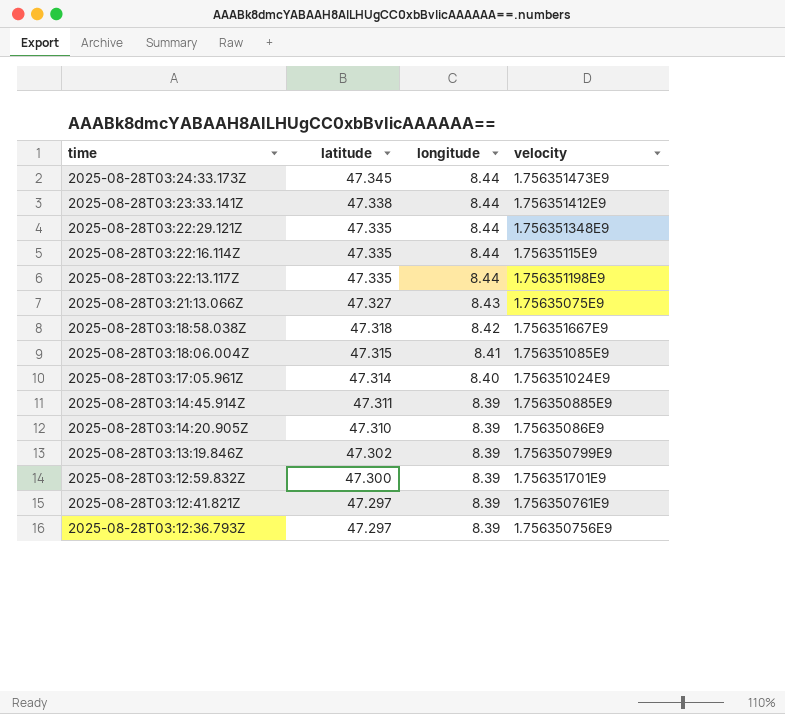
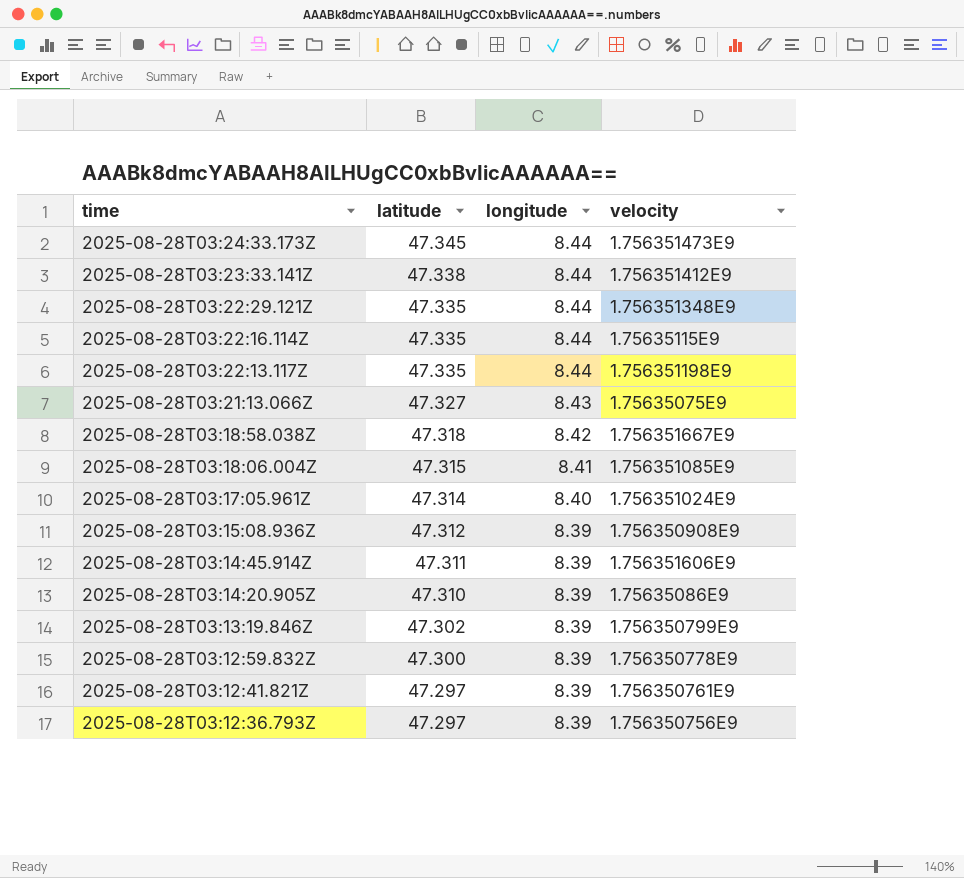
row 2025-08-28T03:15:08.936Z: none -> 47.312 | 8.39 | 1.756350908E9
2025-08-28T03:14:45.914Z | velocity: 1.756350885E9 -> 1.756351606E9
2025-08-28T03:12:59.832Z | velocity: 1.756351701E9 -> 1.756350778E9

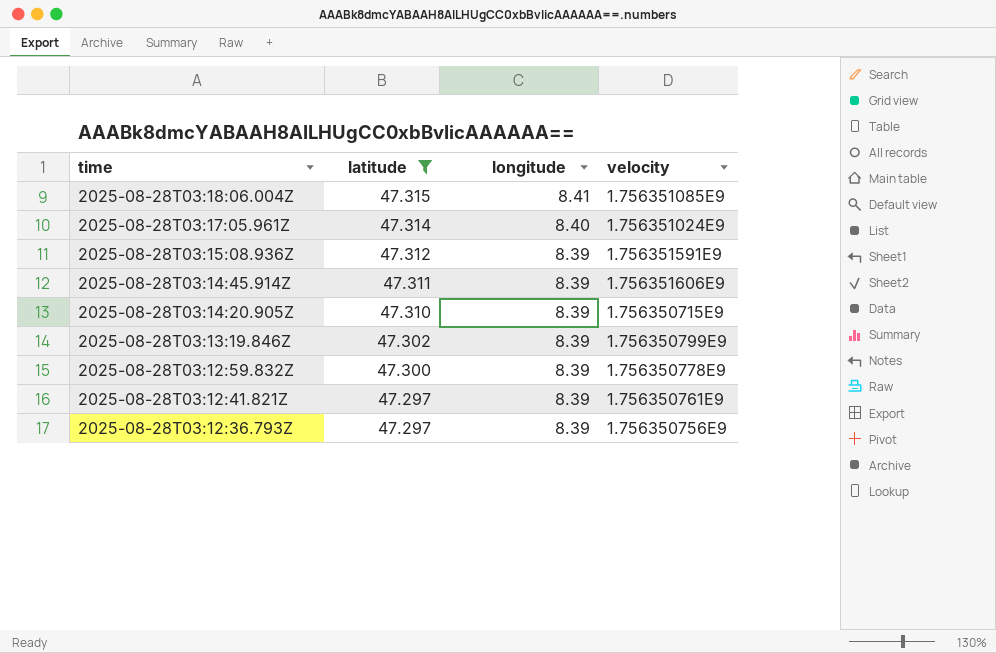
filter: none -> latitude <= 47.315
2025-08-28T03:15:08.936Z | velocity: 1.756350908E9 -> 1.756351591E9
2025-08-28T03:14:20.905Z | velocity: 1.75635086E9 -> 1.756350715E9

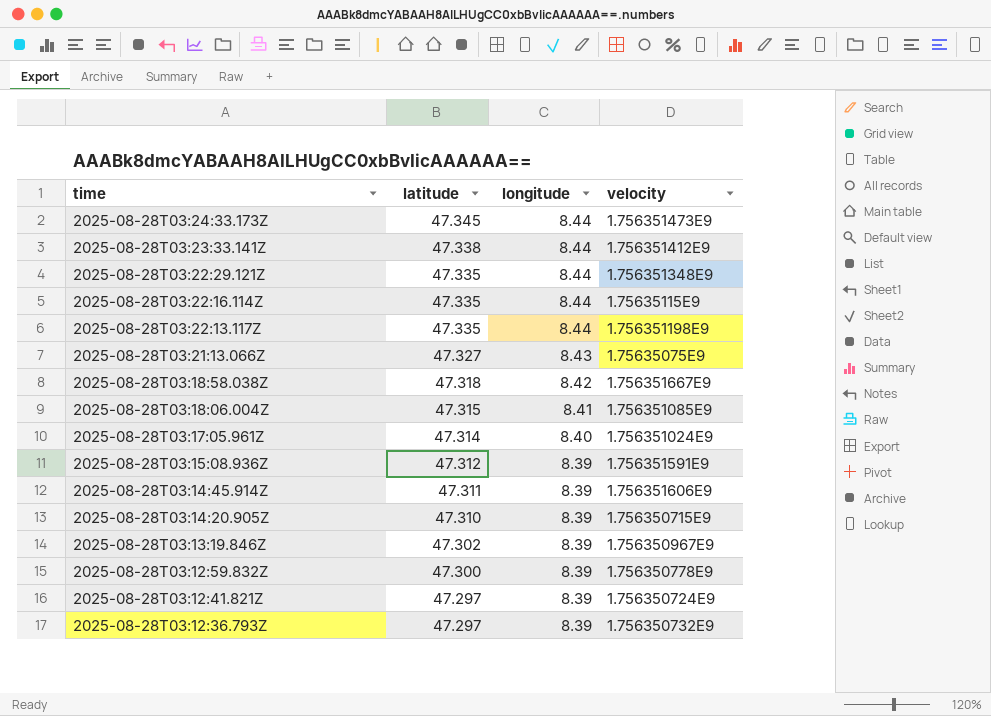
filter: latitude <= 47.315 -> none
2025-08-28T03:13:19.846Z | velocity: 1.756350799E9 -> 1.756350967E9
2025-08-28T03:12:41.821Z | velocity: 1.756350761E9 -> 1.756350724E9
2025-08-28T03:12:36.793Z | velocity: 1.756350756E9 -> 1.756350732E9

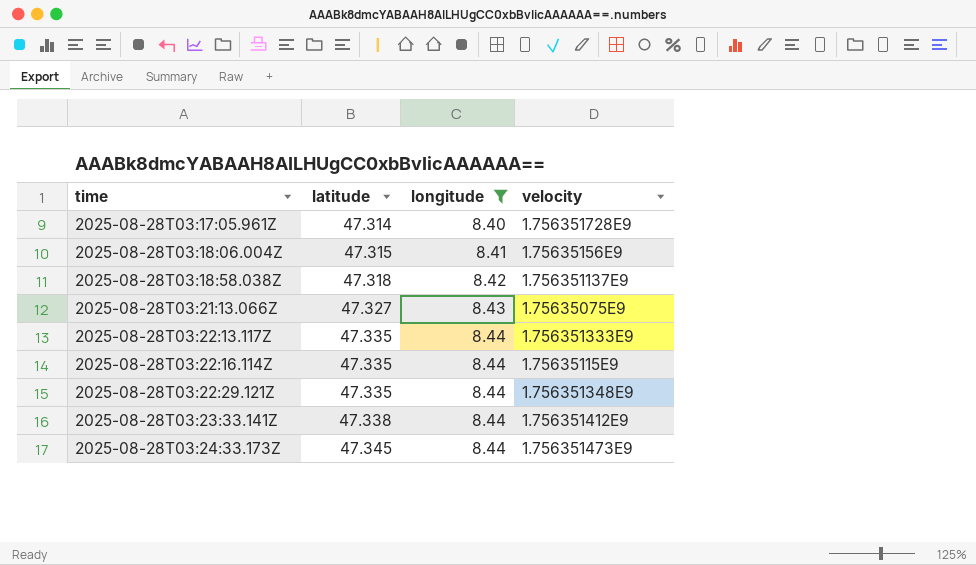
filter: none -> longitude != 8.39
row order: time descending -> time ascending
2025-08-28T03:17:05.961Z | velocity: 1.756351024E9 -> 1.756351728E9
2025-08-28T03:18:06.004Z | velocity: 1.756351085E9 -> 1.75635156E9
2025-08-28T03:18:58.038Z | velocity: 1.756351667E9 -> 1.756351137E9
2025-08-28T03:22:13.117Z | velocity: 1.756351198E9 -> 1.756351333E9

